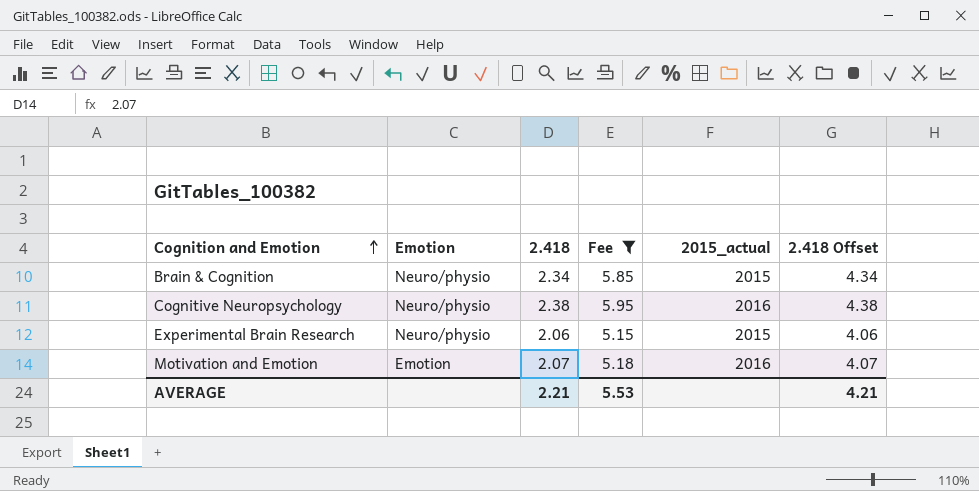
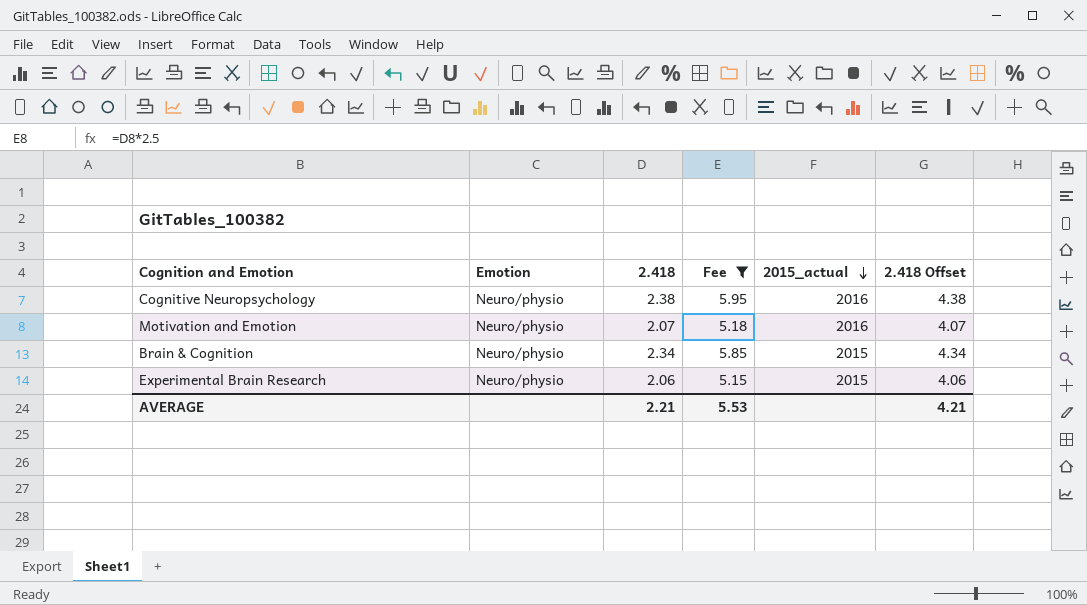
row order: Cognition and Emotion ascending -> 2015_actual descending
Motivation and Emotion | Emotion: Emotion -> Neuro/physio

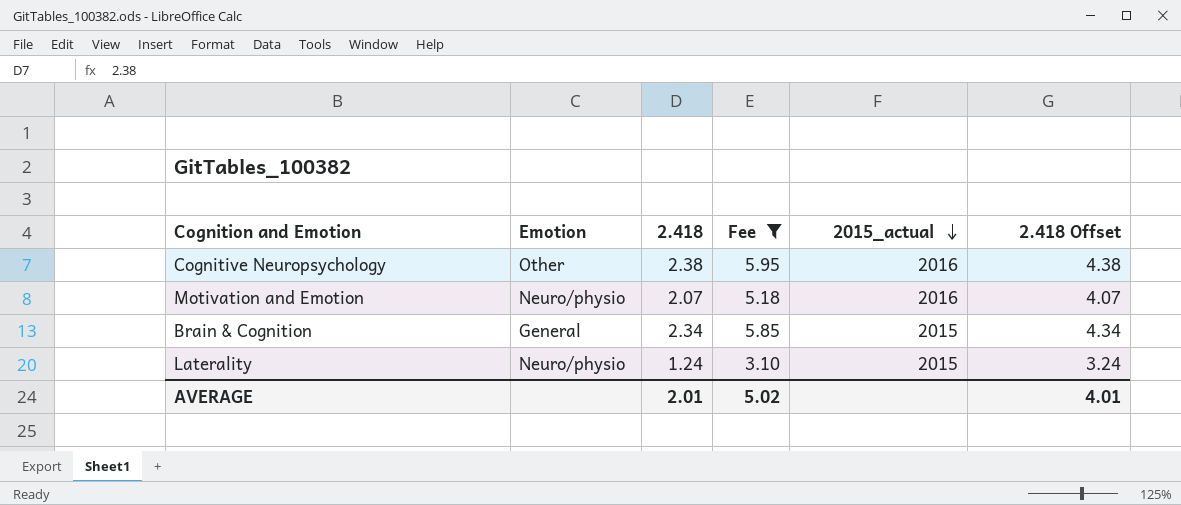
row Experimental Brain Research: Neuro/physio | 2.06 | 5.15 | 2015 | 4.06 -> none
Cognitive Neuropsychology | Emotion: Neuro/physio -> Other
Brain & Cognition | Emotion: Neuro/physio -> General
row Laterality: none -> Neuro/physio | 1.24 | 3.10 | 2015 | 3.24
AVERAGE | 2.418: 2.21 -> 2.01
AVERAGE | Fee: 5.53 -> 5.02
AVERAGE | 2.418 Offset: 4.21 -> 4.01

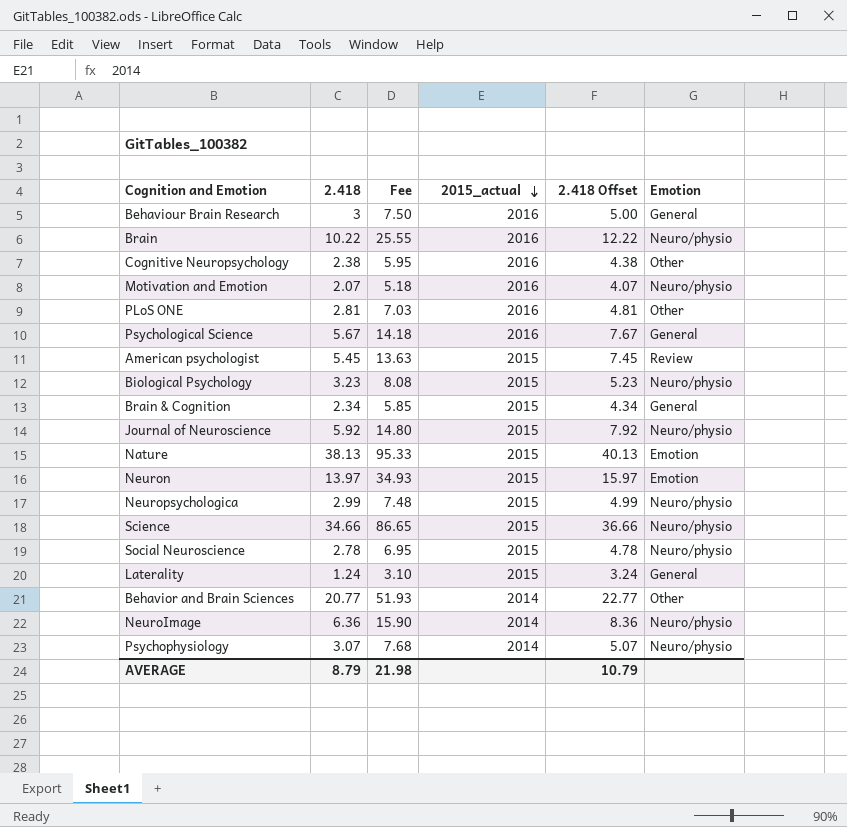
filter: Fee <= 5.95 -> none
column Emotion | position: 2 -> 6
Laterality | Emotion: Neuro/physio -> General
AVERAGE | 2.418: 2.01 -> 8.79
AVERAGE | Fee: 5.02 -> 21.98
AVERAGE | 2.418 Offset: 4.01 -> 10.79

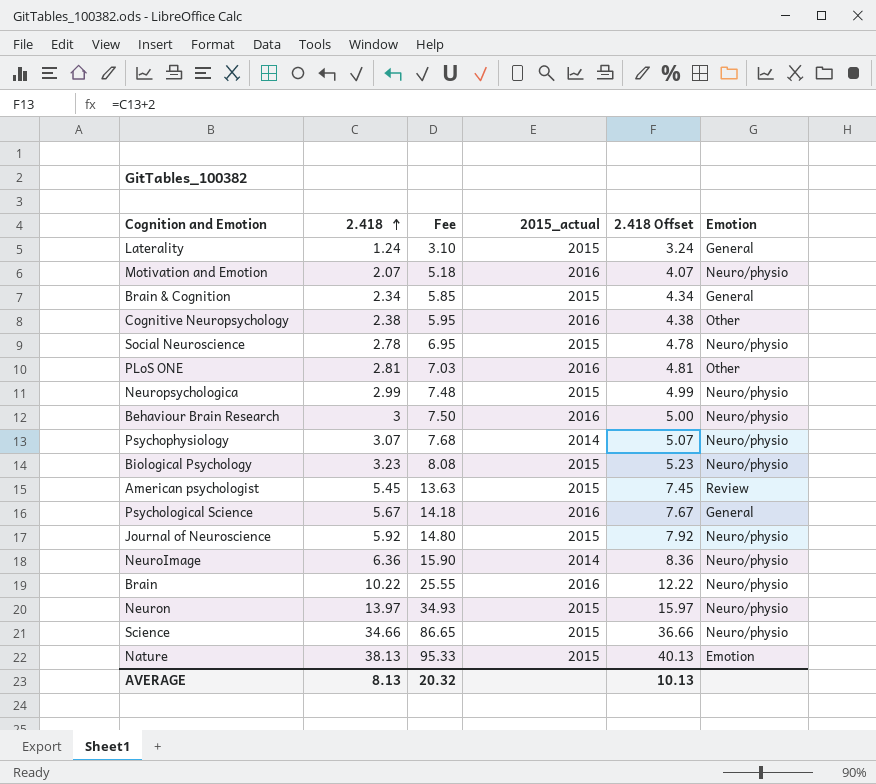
row order: 2015_actual descending -> 2.418 ascending
row Behavior and Brain Sciences: 20.77 | 51.93 | 2014 | 22.77 | Other -> none
Behaviour Brain Research | Emotion: General -> Neuro/physio
Neuron | Emotion: Emotion -> Neuro/physio
AVERAGE | 2.418: 8.79 -> 8.13
AVERAGE | Fee: 21.98 -> 20.32
AVERAGE | 2.418 Offset: 10.79 -> 10.13

